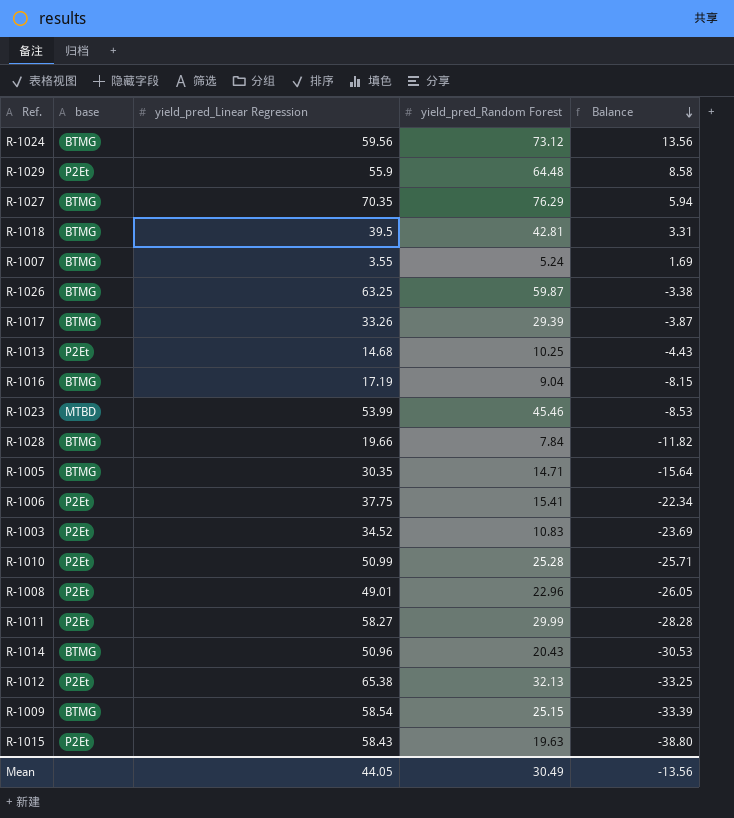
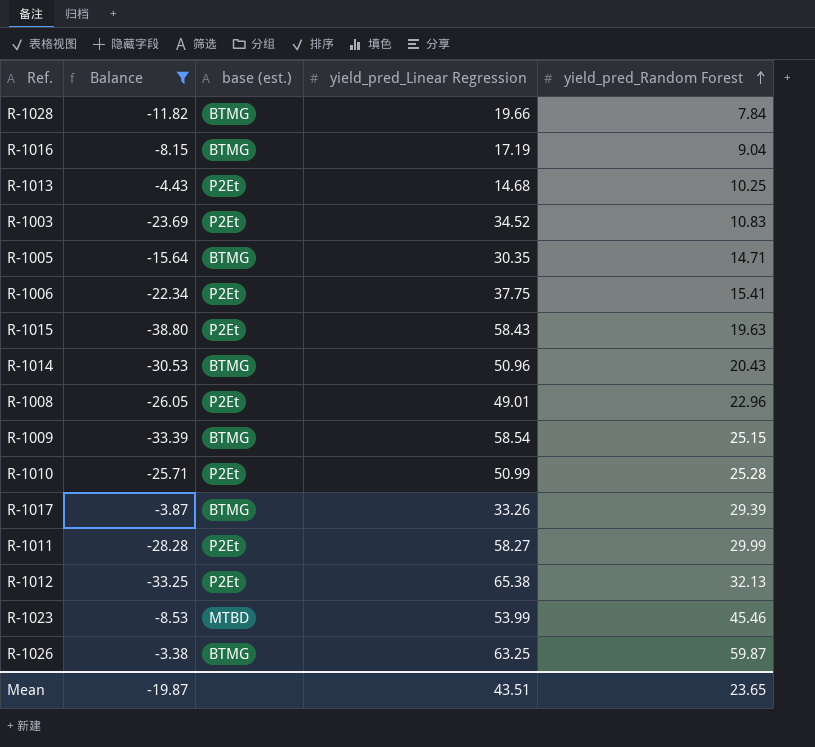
filter: none -> Balance <= -3.38
row order: Balance descending -> yield_pred_Random Forest ascending
column Balance | position: 5 -> 2
column name: base -> base (est.)
Mean | Balance: -13.56 -> -19.87
Mean | yield_pred_Linear Regression: 44.05 -> 43.51
Mean | yield_pred_Random Forest: 30.49 -> 23.65

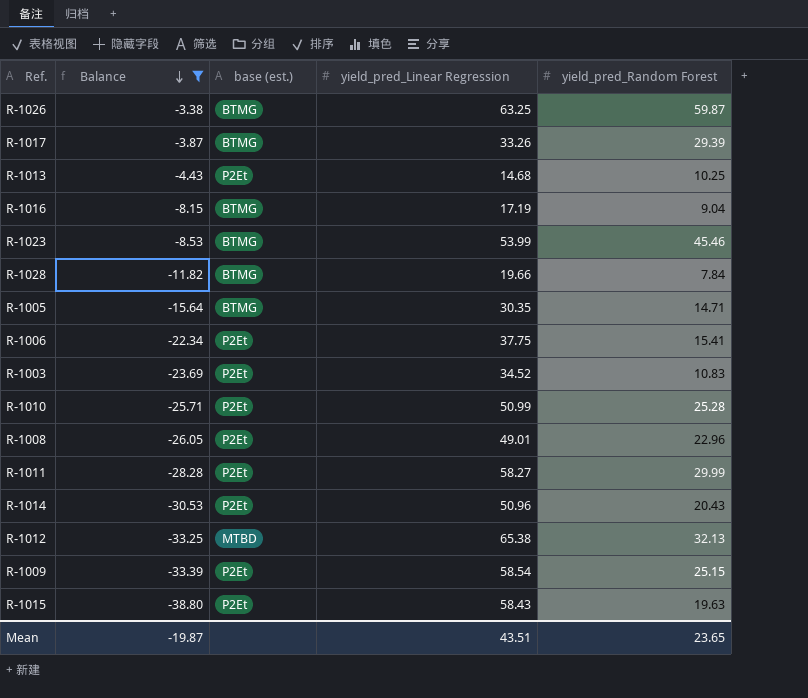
row order: yield_pred_Random Forest ascending -> Balance descending
R-1023 | base (est.): MTBD -> BTMG
R-1014 | base (est.): BTMG -> P2Et
R-1012 | base (est.): P2Et -> MTBD
R-1009 | base (est.): BTMG -> P2Et

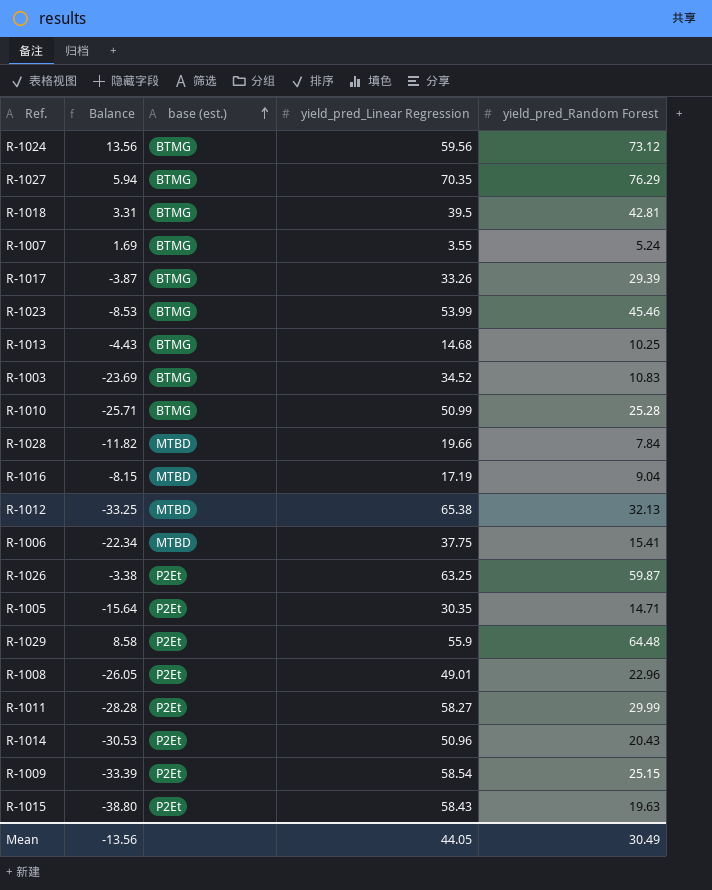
filter: Balance <= -3.38 -> none
row order: Balance descending -> base (est.) ascending
R-1013 | base (est.): P2Et -> BTMG
R-1003 | base (est.): P2Et -> BTMG
R-1010 | base (est.): P2Et -> BTMG
R-1028 | base (est.): BTMG -> MTBD
R-1016 | base (est.): BTMG -> MTBD
R-1006 | base (est.): P2Et -> MTBD
R-1026 | base (est.): BTMG -> P2Et
R-1005 | base (est.): BTMG -> P2Et
Mean | Balance: -19.87 -> -13.56
Mean | yield_pred_Linear Regression: 43.51 -> 44.05
Mean | yield_pred_Random Forest: 23.65 -> 30.49

